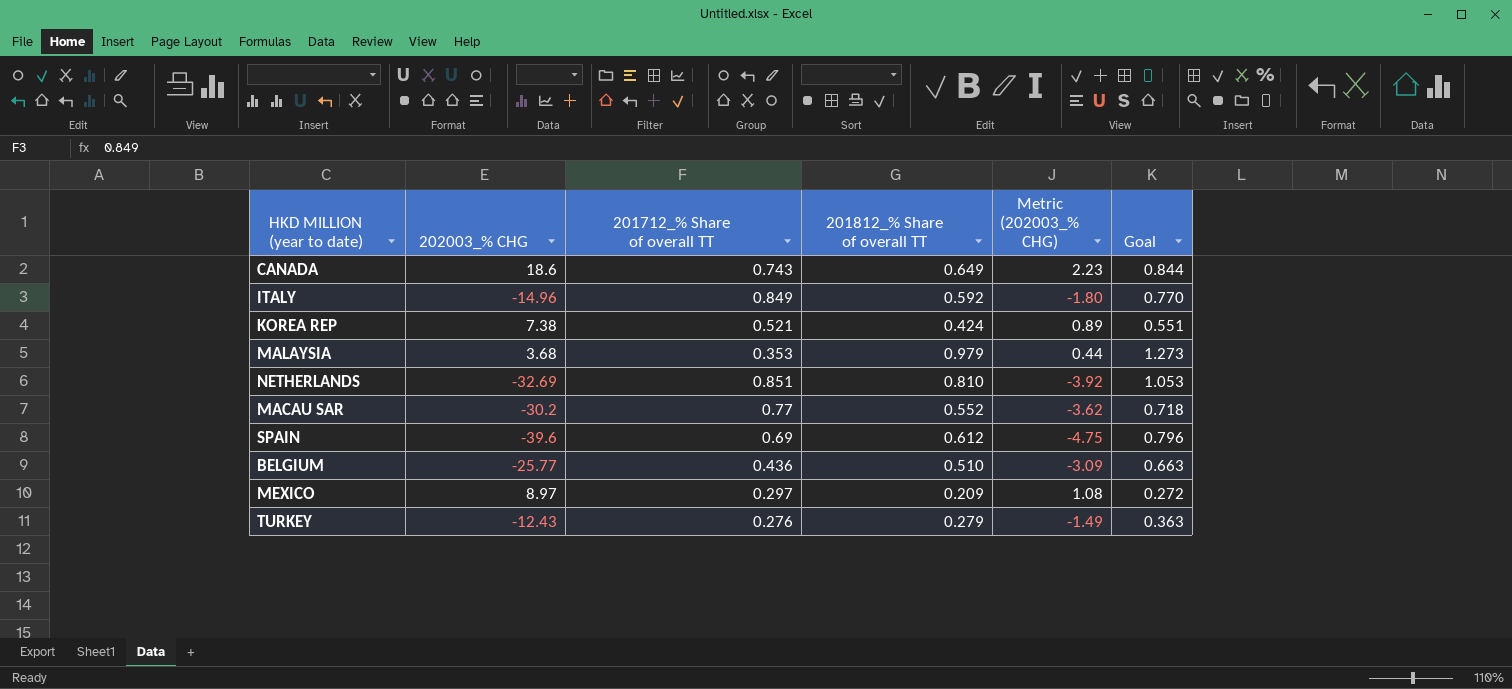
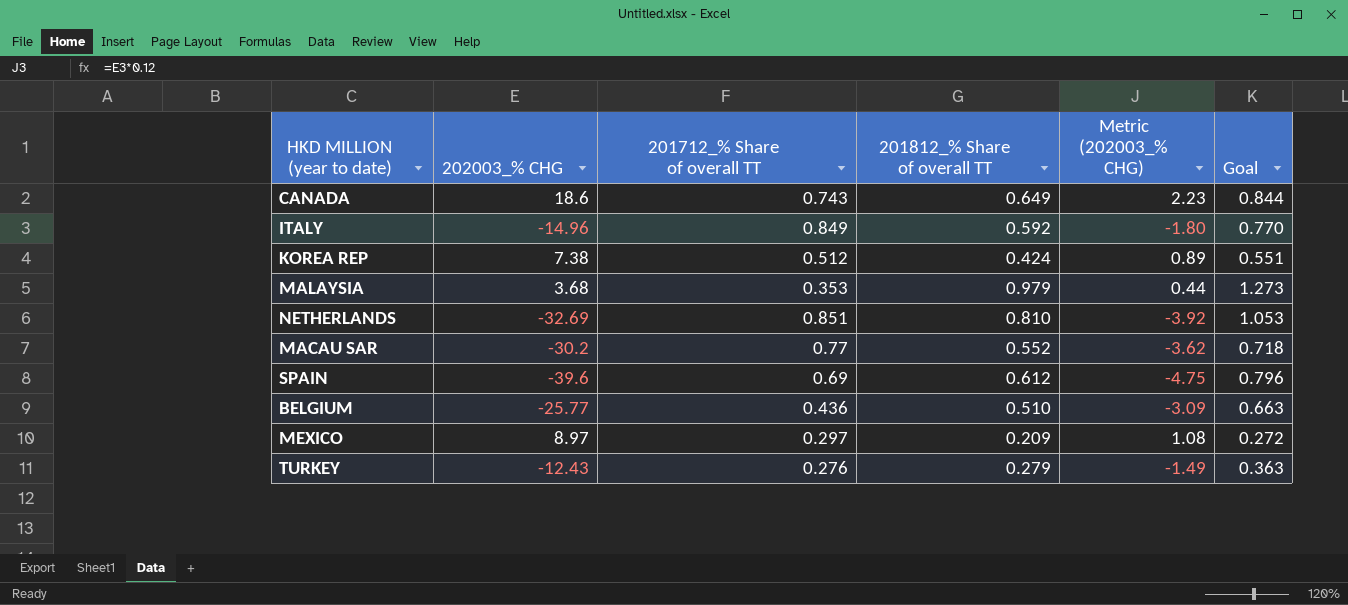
KOREA REP | 201712_% Share of overall TT: 0.521 -> 0.512

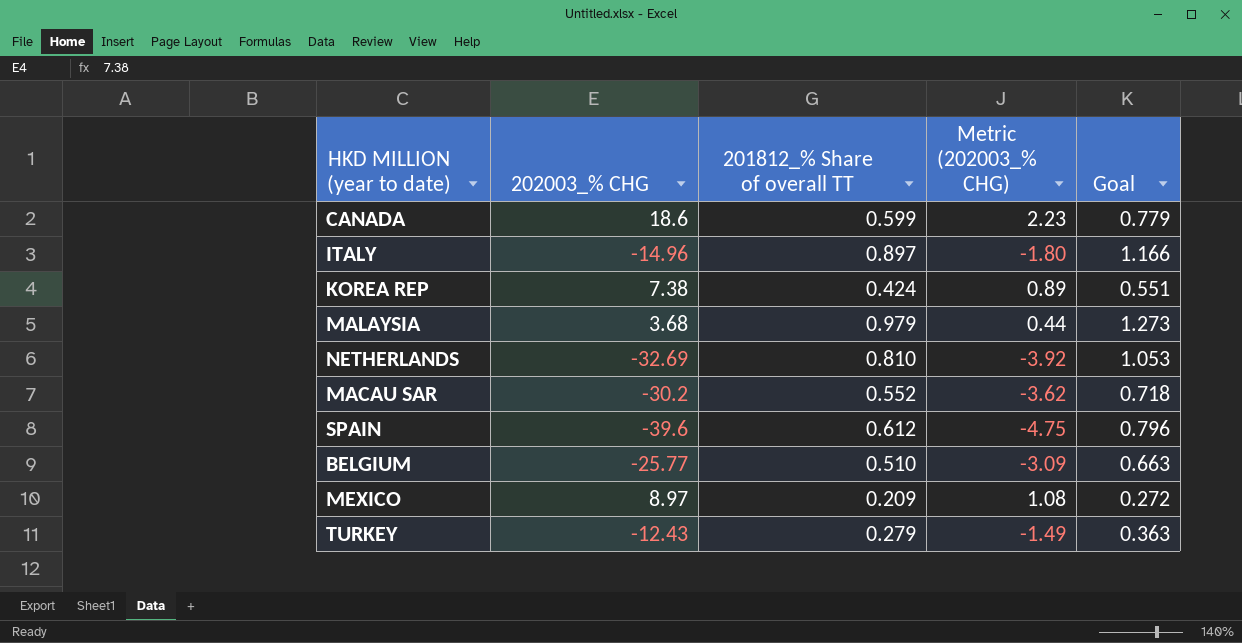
column 201712_% Share of overall TT | position: 3 -> none
CANADA | 201812_% Share of overall TT: 0.649 -> 0.599
CANADA | Goal: 0.844 -> 0.779
ITALY | 201812_% Share of overall TT: 0.592 -> 0.897
ITALY | Goal: 0.770 -> 1.166

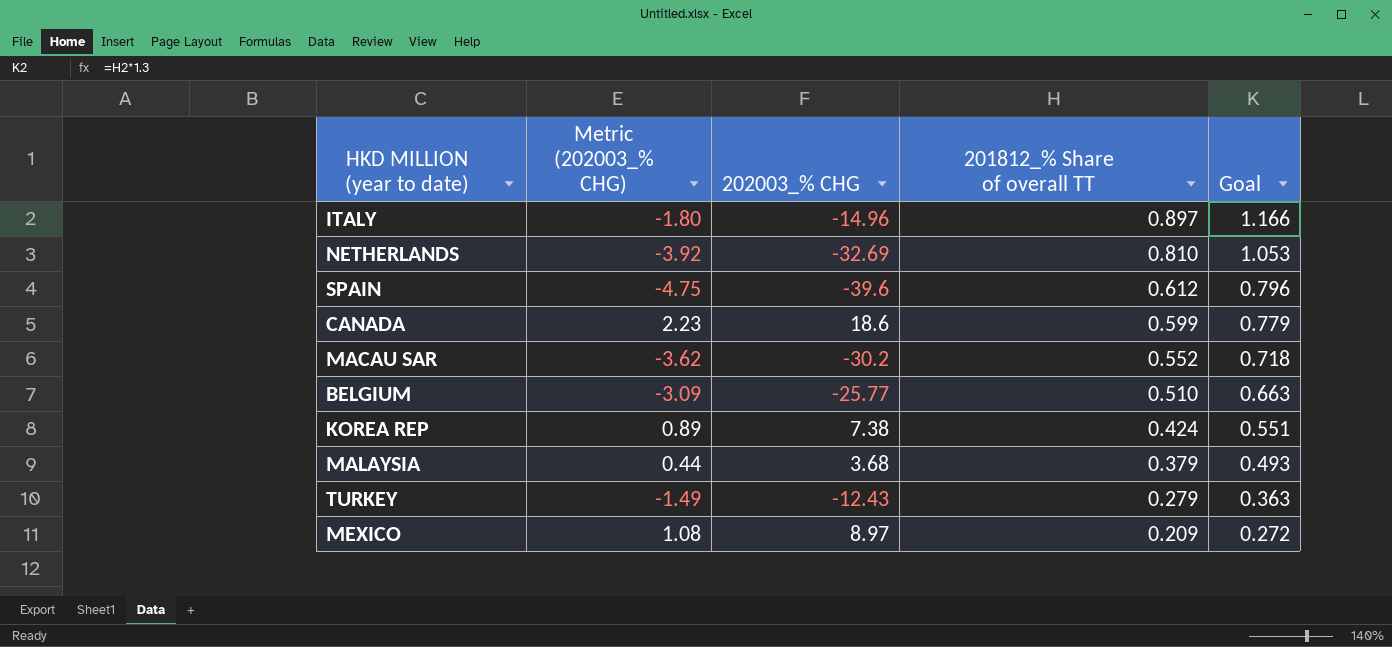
row order: none -> 201812_% Share of overall TT descending
column Metric (202003_% CHG) | position: 4 -> 2
MALAYSIA | 201812_% Share of overall TT: 0.979 -> 0.379
MALAYSIA | Goal: 1.273 -> 0.493

